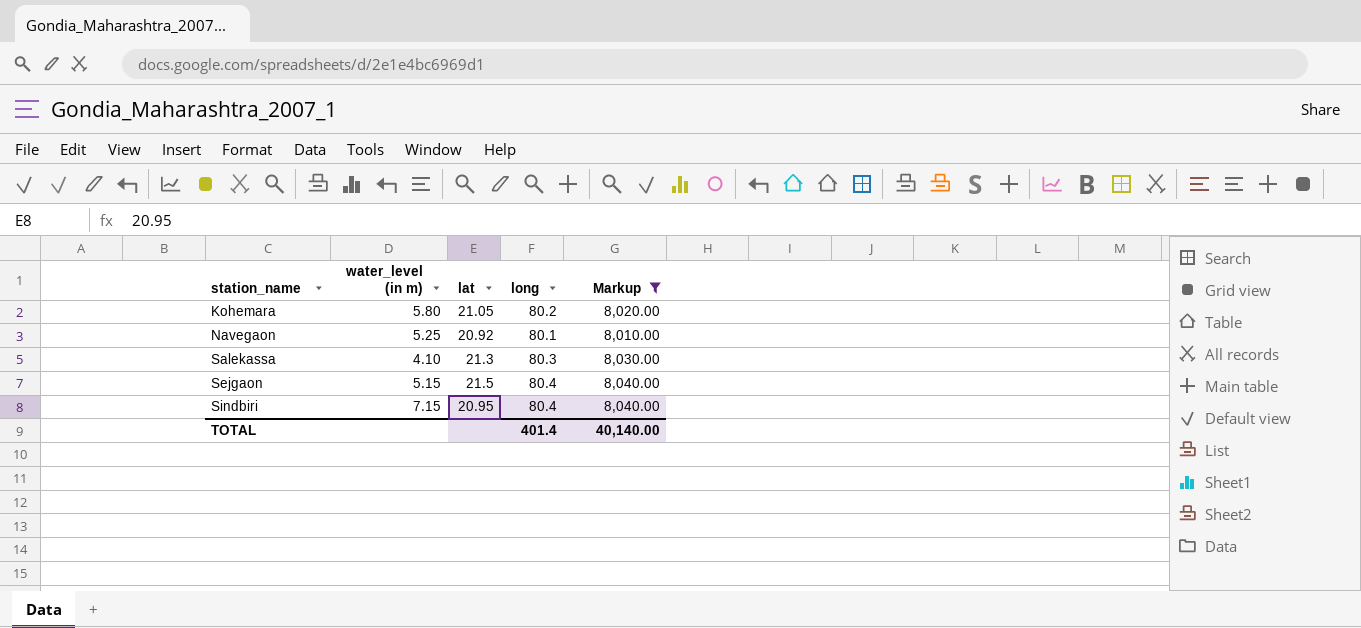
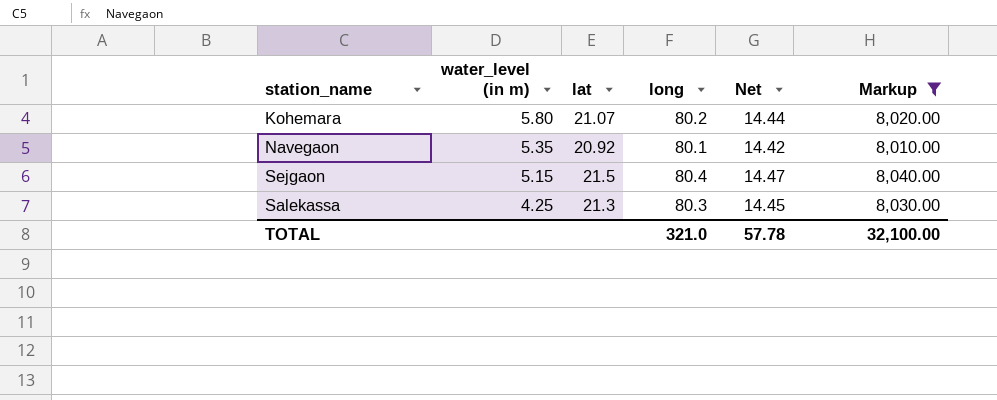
row order: station_name ascending -> water_level (in m) descending
column Net | formula: none -> [long] * 0.18
row Sindbiri: 7.15 | 20.95 | 80.4 | 8,040.00 -> none
Kohemara | lat: 21.05 -> 21.07
Navegaon | water_level (in m): 5.25 -> 5.35
Salekassa | water_level (in m): 4.10 -> 4.25
TOTAL | long: 401.4 -> 321.0
TOTAL | Markup: 40,140.00 -> 32,100.00

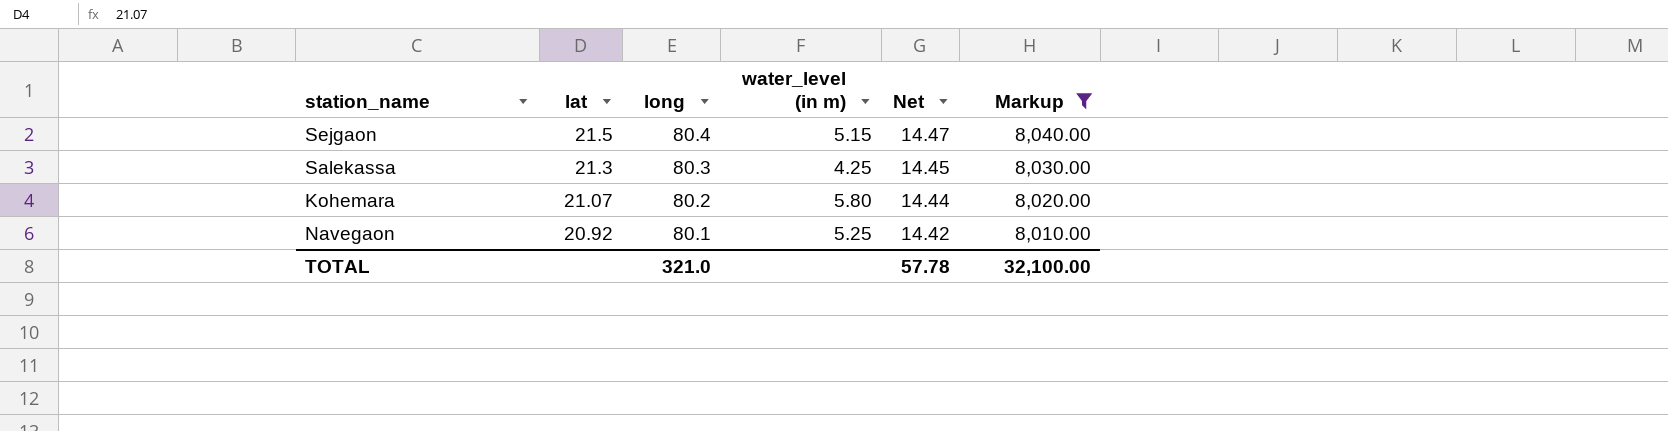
row order: water_level (in m) descending -> lat descending
column water_level (in m) | position: 2 -> 4
Navegaon | water_level (in m): 5.35 -> 5.25

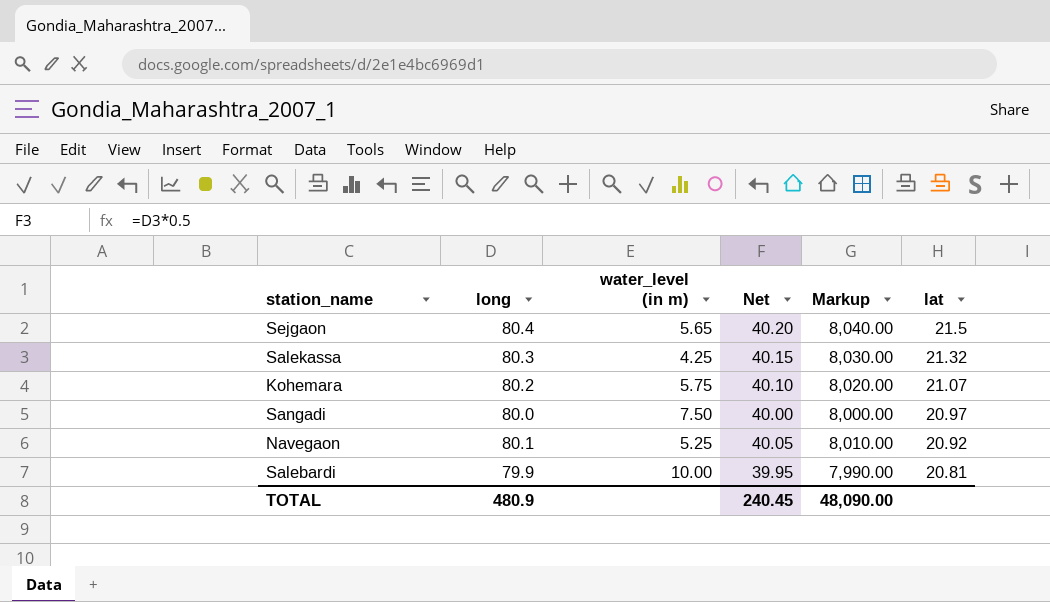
filter: Markup >= 8,010.00 -> none
column Net | formula: [long] * 0.18 -> [long] * 0.5
column lat | position: 2 -> 6
Sejgaon | water_level (in m): 5.15 -> 5.65
Salekassa | lat: 21.3 -> 21.32
Kohemara | water_level (in m): 5.80 -> 5.75
TOTAL | long: 321.0 -> 480.9
TOTAL | Net: 57.78 -> 240.45
TOTAL | Markup: 32,100.00 -> 48,090.00

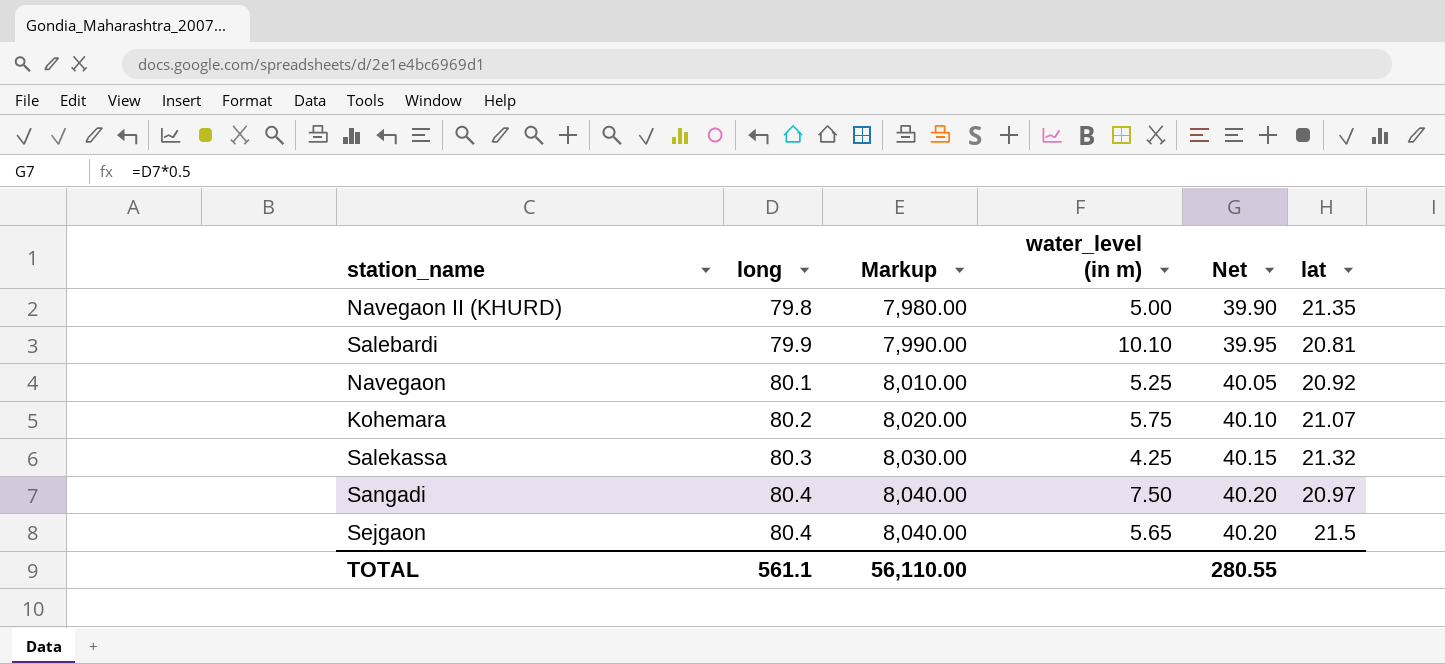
row order: lat descending -> long ascending
column Markup | position: 5 -> 3
row Navegaon II (KHURD): none -> 79.8 | 7,980.00 | 5.00 | 39.90 | 21.35
Salebardi | water_level (in m): 10.00 -> 10.10
Sangadi | long: 80.0 -> 80.4
Sangadi | Markup: 8,000.00 -> 8,040.00
Sangadi | Net: 40.00 -> 40.20
TOTAL | long: 480.9 -> 561.1
TOTAL | Markup: 48,090.00 -> 56,110.00
TOTAL | Net: 240.45 -> 280.55

